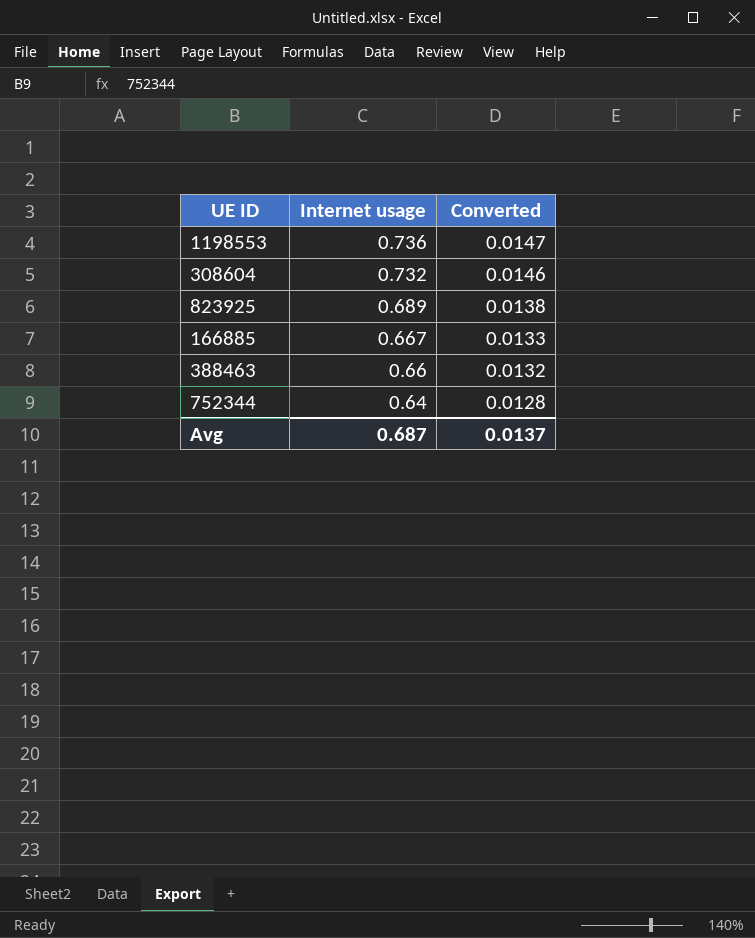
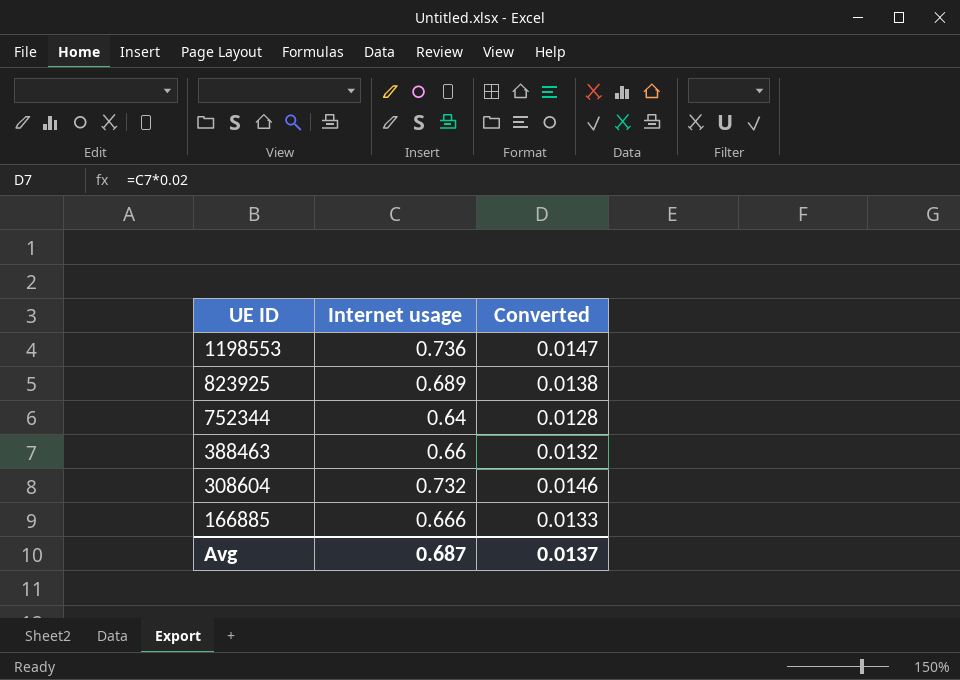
row order: Internet usage descending -> UE ID descending
166885 | Internet usage: 0.667 -> 0.666

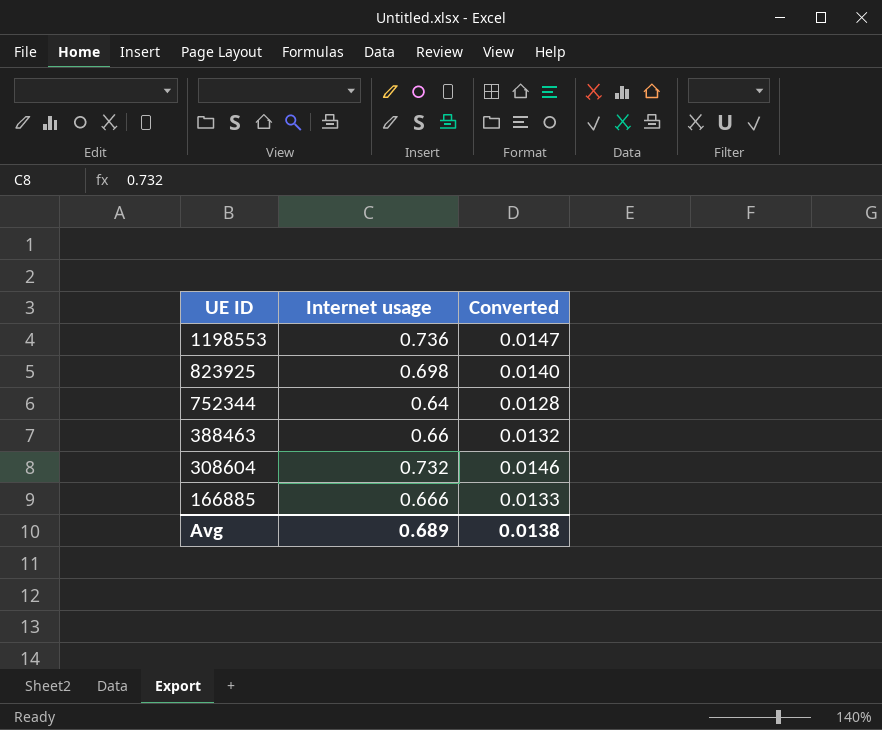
823925 | Internet usage: 0.689 -> 0.698
823925 | Converted: 0.0138 -> 0.0140
Avg | Internet usage: 0.687 -> 0.689
Avg | Converted: 0.0137 -> 0.0138

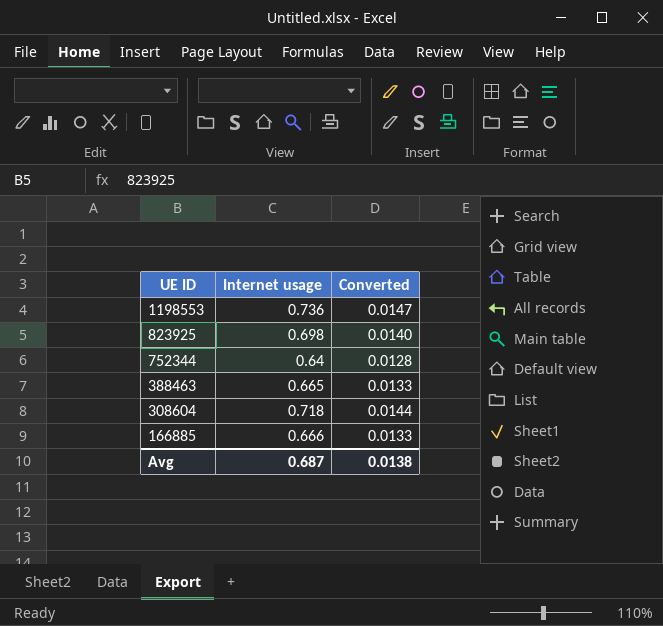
388463 | Internet usage: 0.66 -> 0.665
388463 | Converted: 0.0132 -> 0.0133
308604 | Internet usage: 0.732 -> 0.718
308604 | Converted: 0.0146 -> 0.0144
Avg | Internet usage: 0.689 -> 0.687

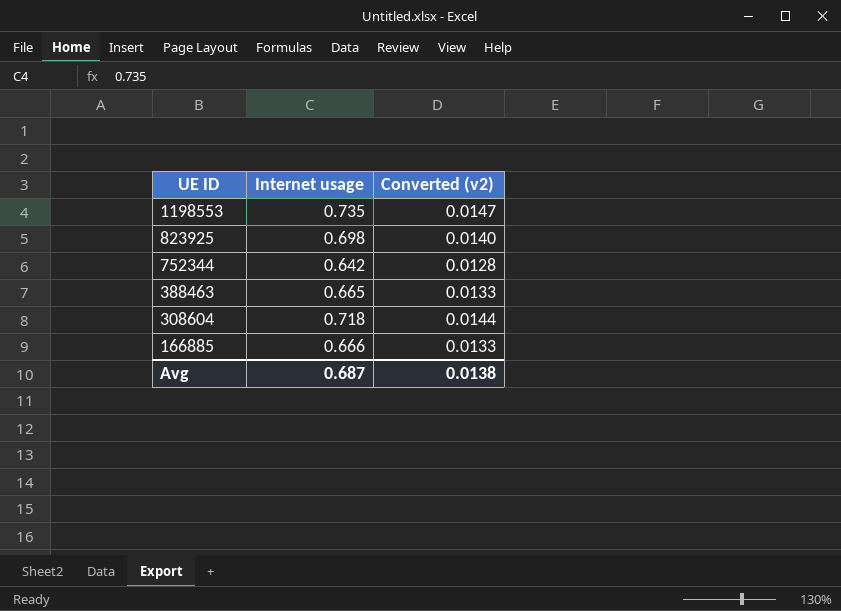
column name: Converted -> Converted (v2)
1198553 | Internet usage: 0.736 -> 0.735
752344 | Internet usage: 0.64 -> 0.642

